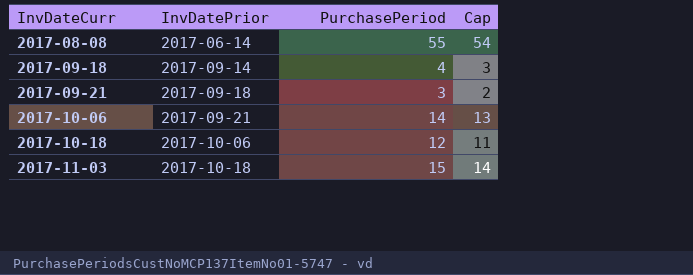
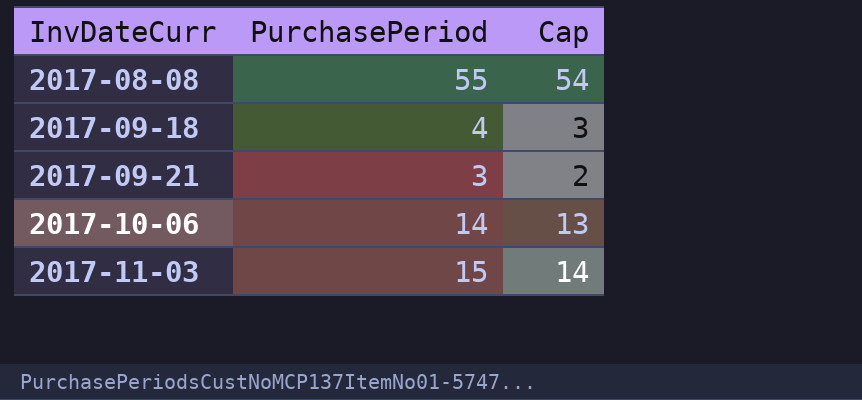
column InvDatePrior | position: 2 -> none
row 2017-10-18: 2017-10-06 | 12 | 11 -> none

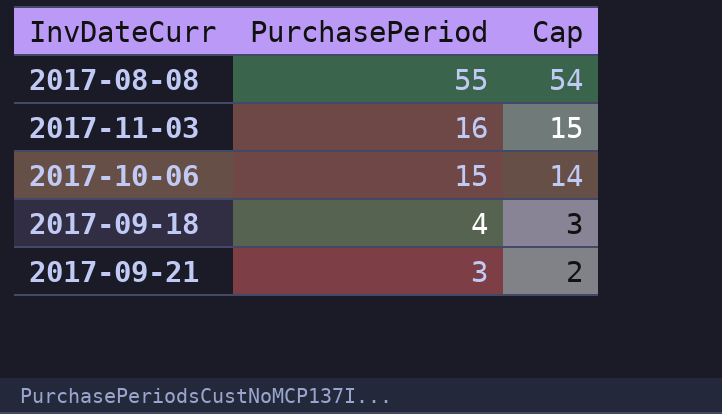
row order: InvDateCurr ascending -> PurchasePeriod descending
2017-11-03 | PurchasePeriod: 15 -> 16
2017-11-03 | Cap: 14 -> 15
2017-10-06 | PurchasePeriod: 14 -> 15
2017-10-06 | Cap: 13 -> 14

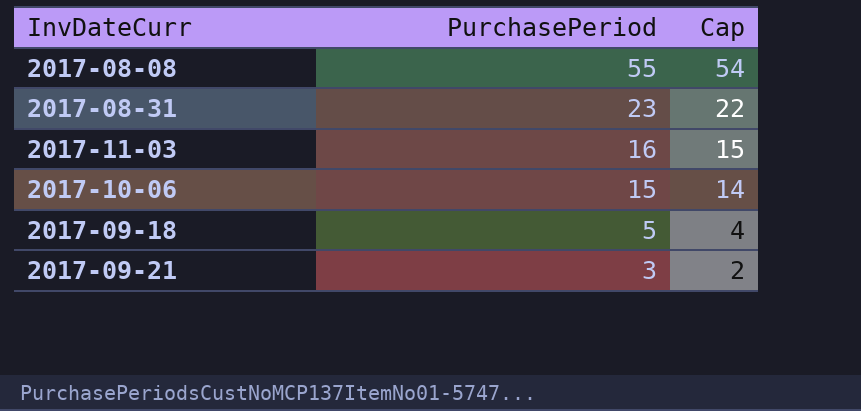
row 2017-08-31: none -> 23 | 22
2017-09-18 | PurchasePeriod: 4 -> 5
2017-09-18 | Cap: 3 -> 4

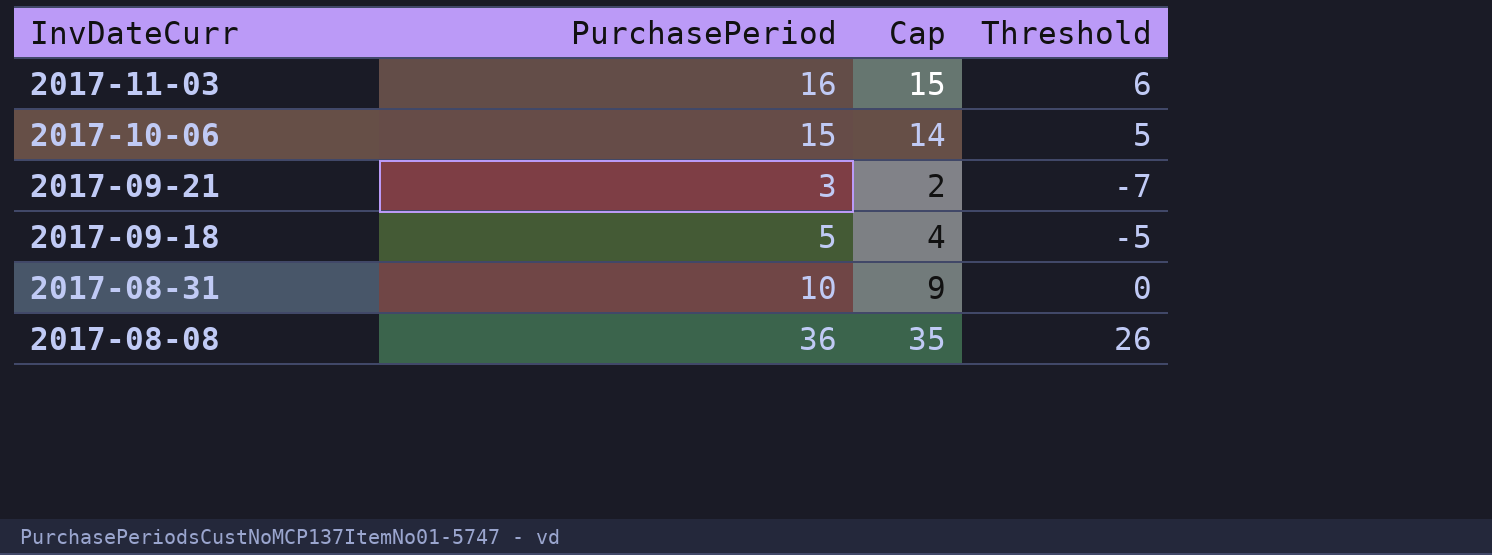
row order: PurchasePeriod descending -> InvDateCurr descending
column Threshold | formula: none -> [PurchasePeriod] - 10
2017-08-31 | PurchasePeriod: 23 -> 10
2017-08-31 | Cap: 22 -> 9
2017-08-08 | PurchasePeriod: 55 -> 36
2017-08-08 | Cap: 54 -> 35

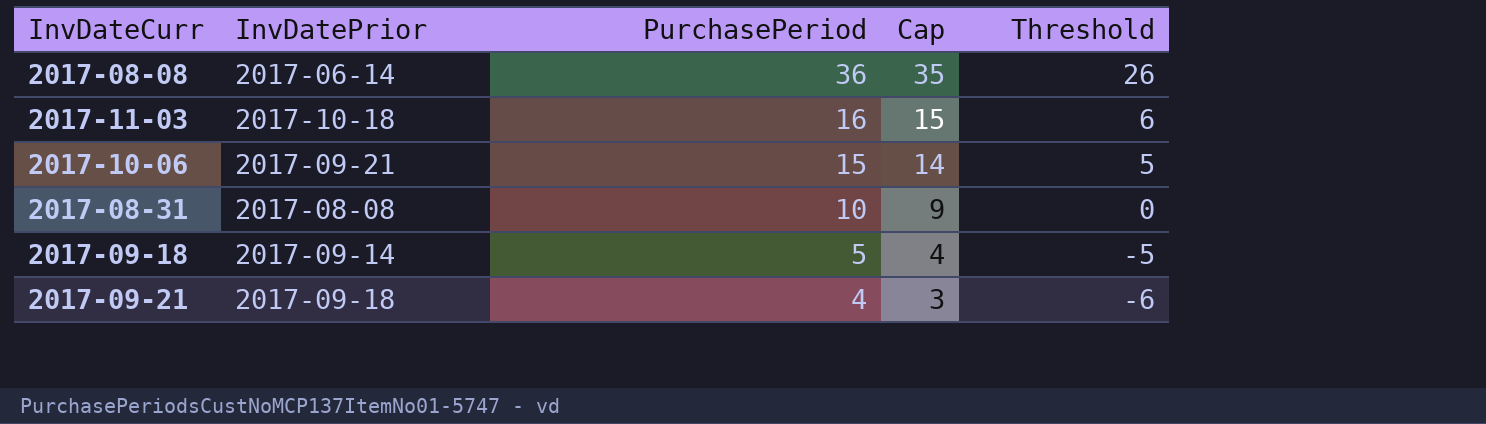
row order: InvDateCurr descending -> PurchasePeriod descending
column InvDatePrior | position: none -> 2
2017-09-21 | PurchasePeriod: 3 -> 4
2017-09-21 | Cap: 2 -> 3
2017-09-21 | Threshold: -7 -> -6

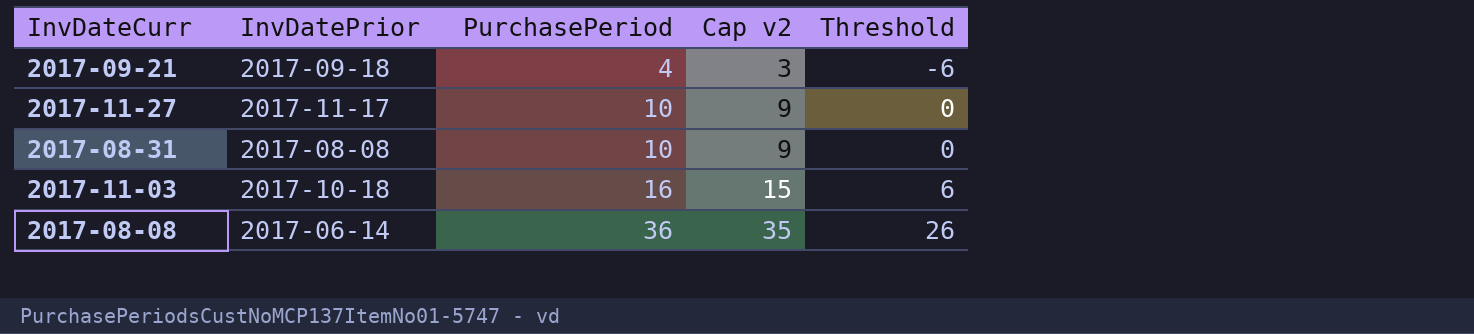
row order: PurchasePeriod descending -> PurchasePeriod ascending
column name: Cap -> Cap v2
row 2017-10-06: 2017-09-21 | 15 | 14 | 5 -> none
row 2017-09-18: 2017-09-14 | 5 | 4 | -5 -> none
row 2017-11-27: none -> 2017-11-17 | 10 | 9 | 0

